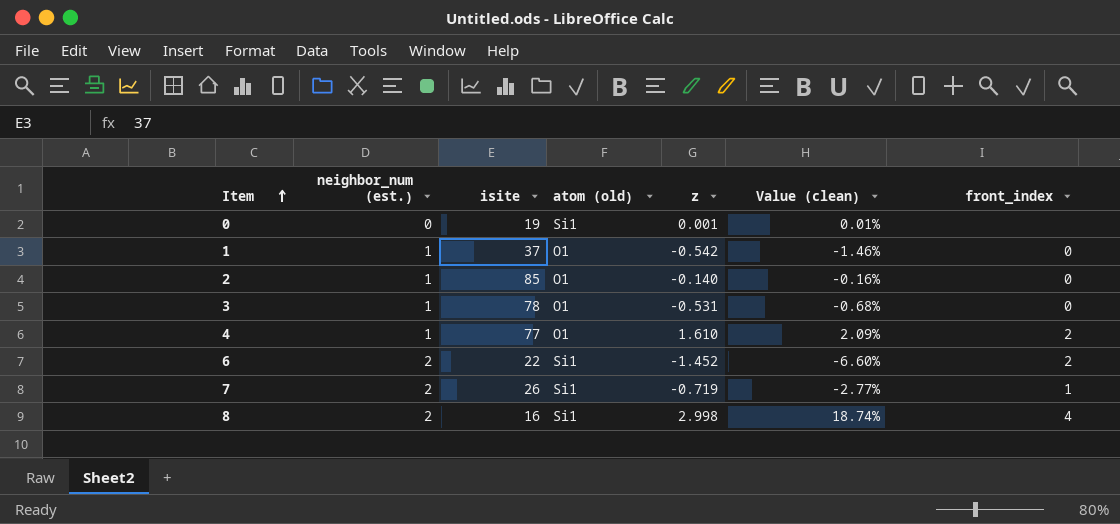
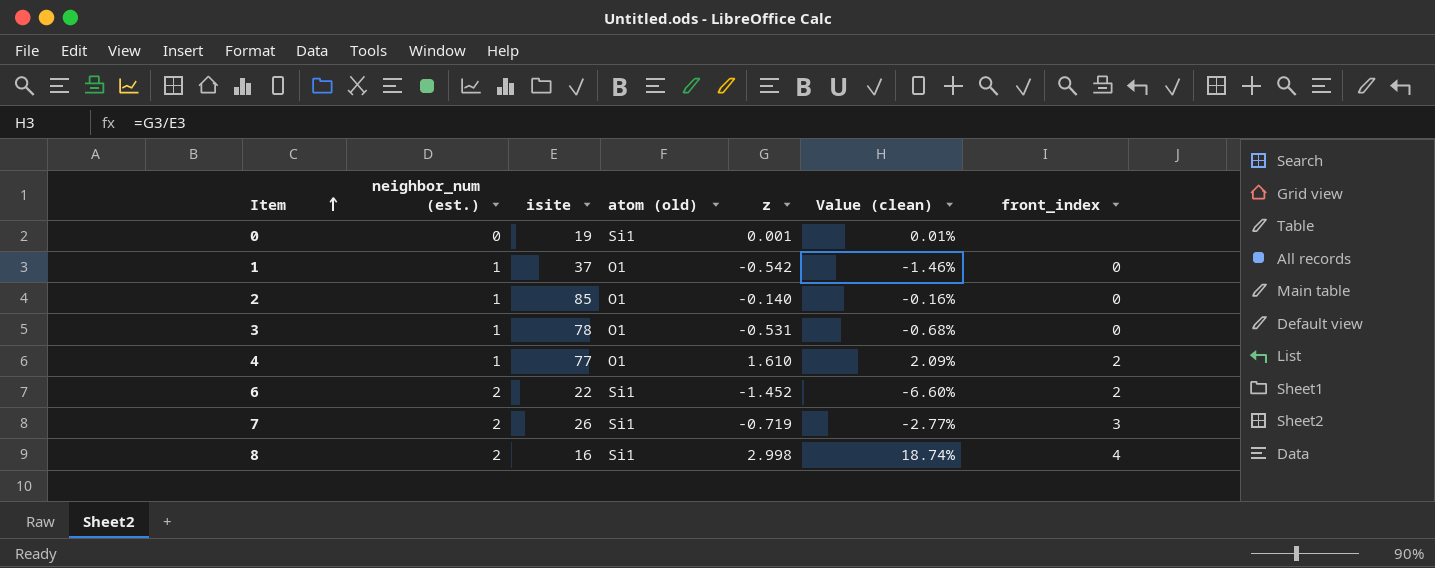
7 | front_index: 1 -> 3

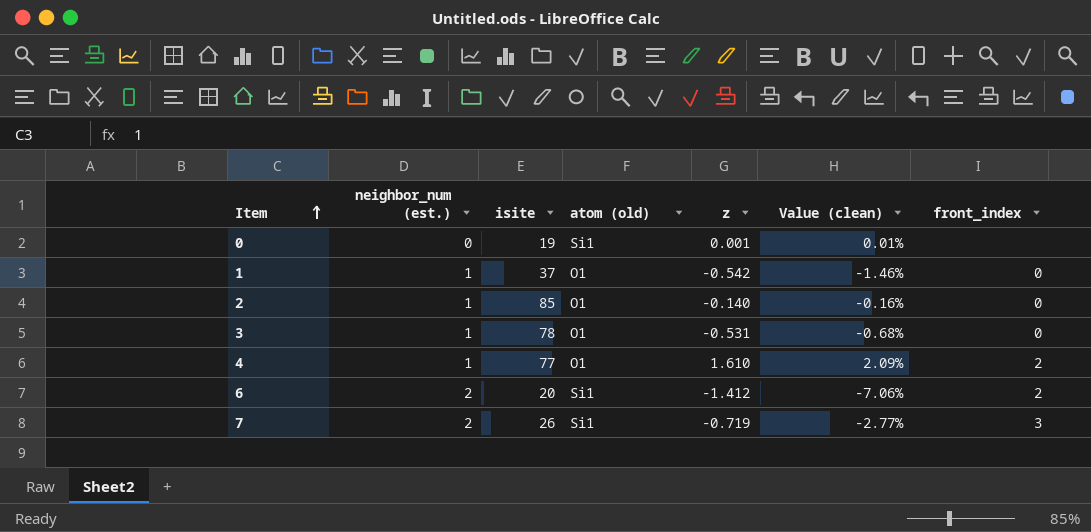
row 8: 2 | 16 | Si1 | 2.998 | 18.74% | 4 -> none
6 | isite: 22 -> 20
6 | z: -1.452 -> -1.412
6 | Value (clean): -6.60% -> -7.06%

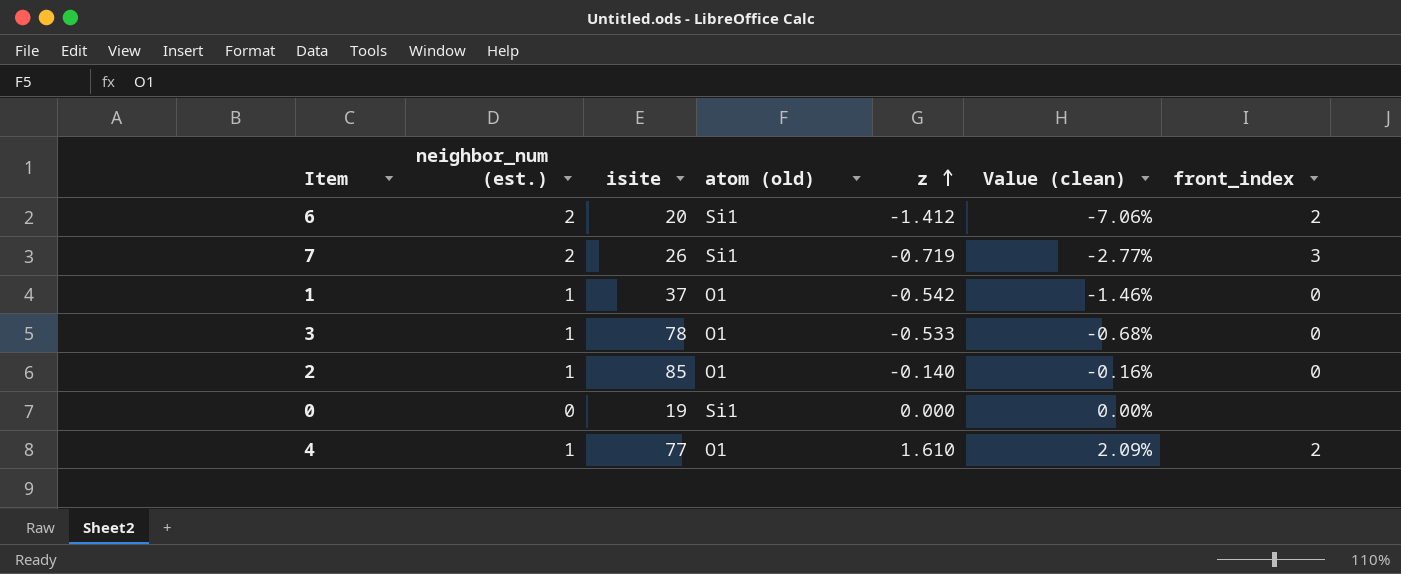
row order: Item ascending -> z ascending
3 | z: -0.531 -> -0.533
0 | z: 0.001 -> 0.000
0 | Value (clean): 0.01% -> 0.00%

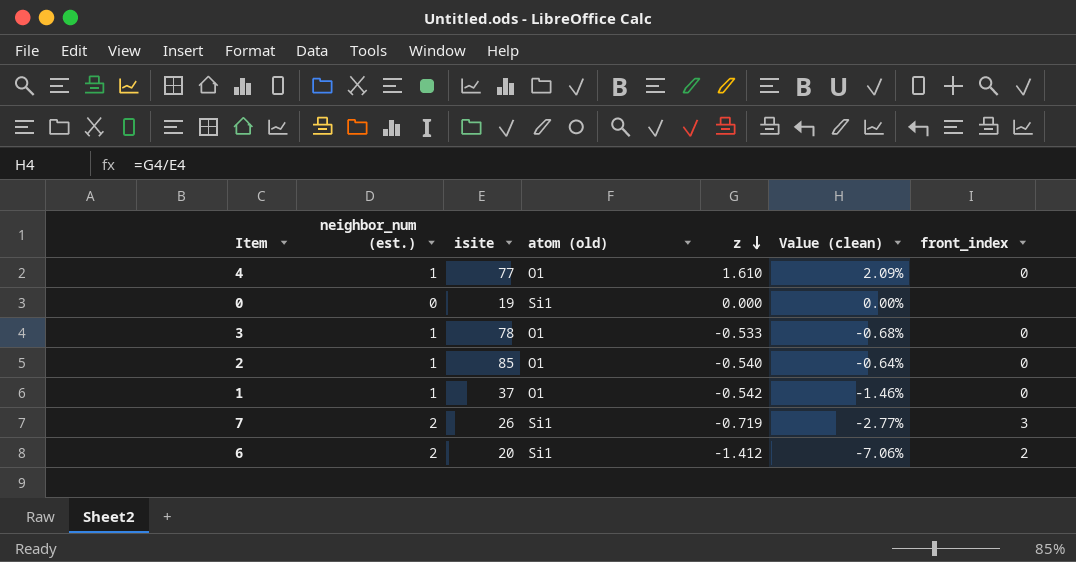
row order: z ascending -> z descending
4 | front_index: 2 -> 0
2 | z: -0.140 -> -0.540
2 | Value (clean): -0.16% -> -0.64%

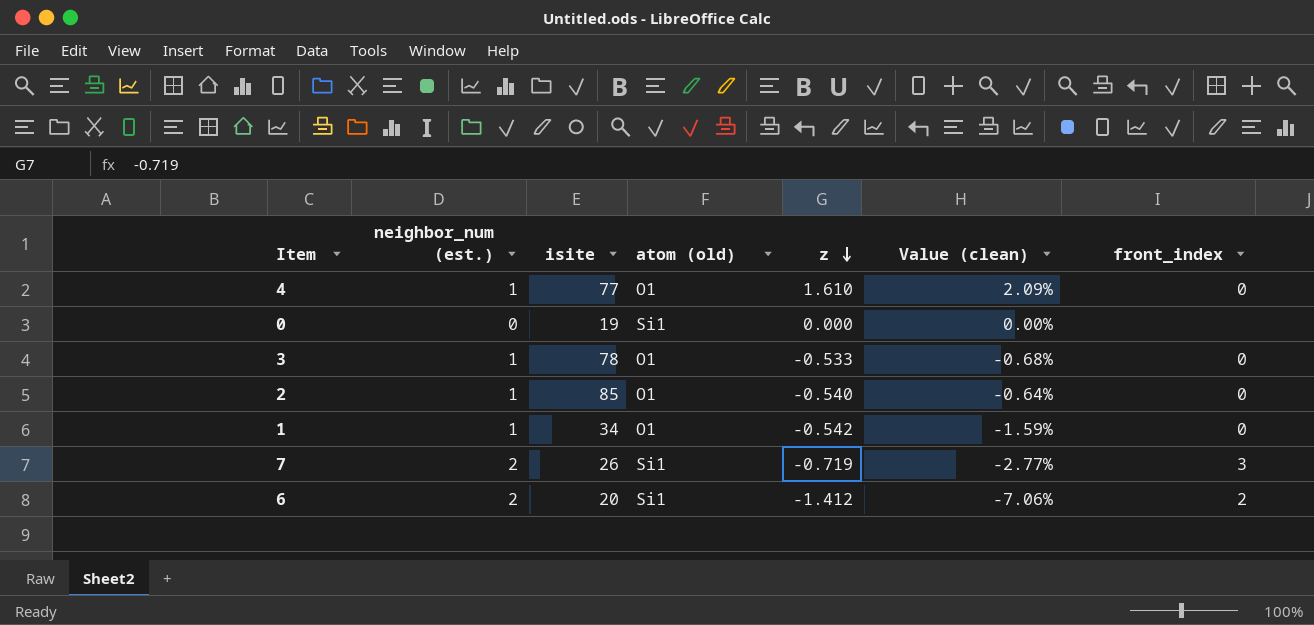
1 | isite: 37 -> 34
1 | Value (clean): -1.46% -> -1.59%

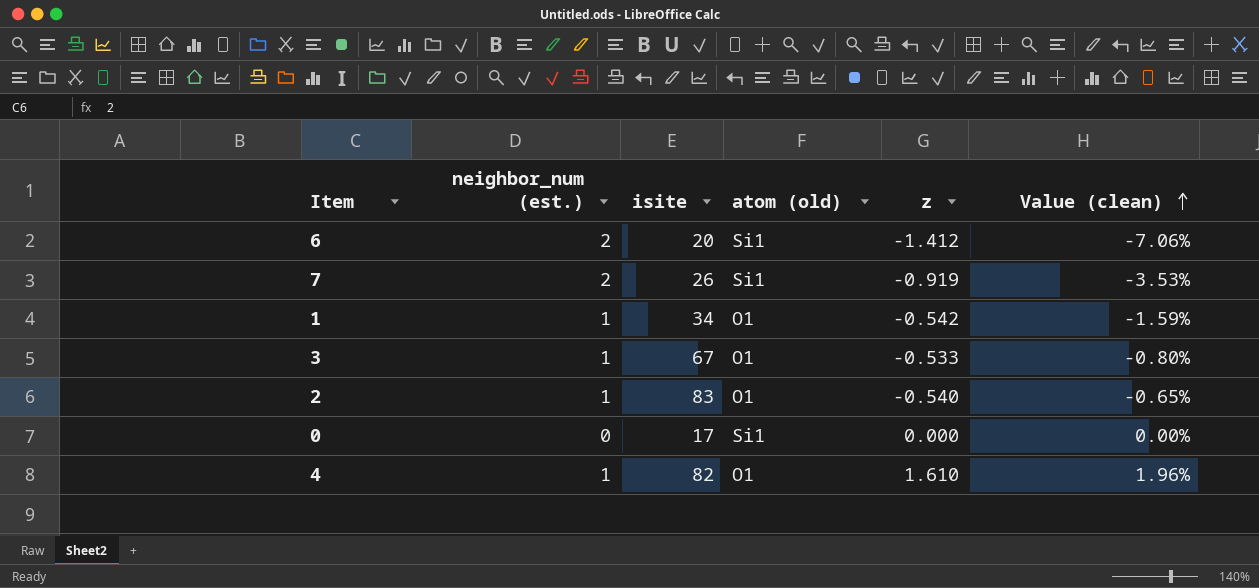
row order: z descending -> Value (clean) ascending
column front_index | position: 7 -> none
7 | z: -0.719 -> -0.919
7 | Value (clean): -2.77% -> -3.53%
3 | isite: 78 -> 67
3 | Value (clean): -0.68% -> -0.80%
2 | isite: 85 -> 83
2 | Value (clean): -0.64% -> -0.65%
0 | isite: 19 -> 17
4 | isite: 77 -> 82
4 | Value (clean): 2.09% -> 1.96%

